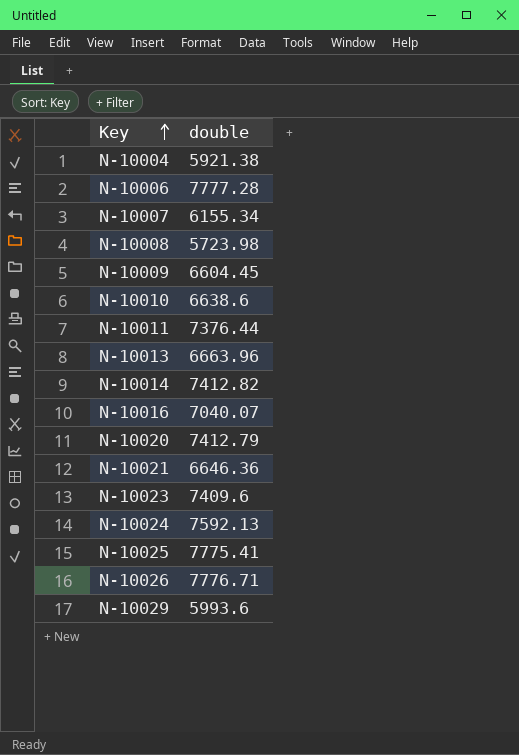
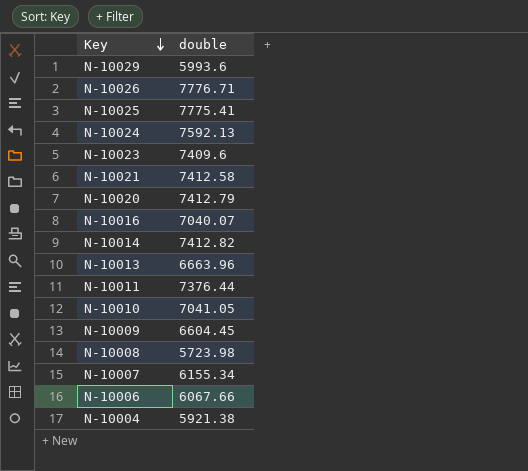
row order: Key ascending -> Key descending
N-10021 | double: 6646.36 -> 7412.58
N-10010 | double: 6638.6 -> 7041.05
N-10006 | double: 7777.28 -> 6067.66

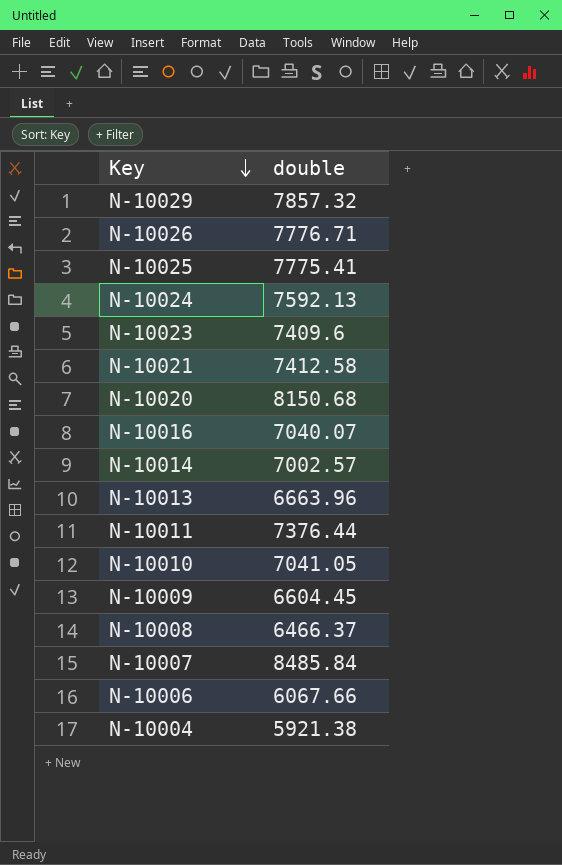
N-10029 | double: 5993.6 -> 7857.32
N-10020 | double: 7412.79 -> 8150.68
N-10014 | double: 7412.82 -> 7002.57
N-10008 | double: 5723.98 -> 6466.37
N-10007 | double: 6155.34 -> 8485.84

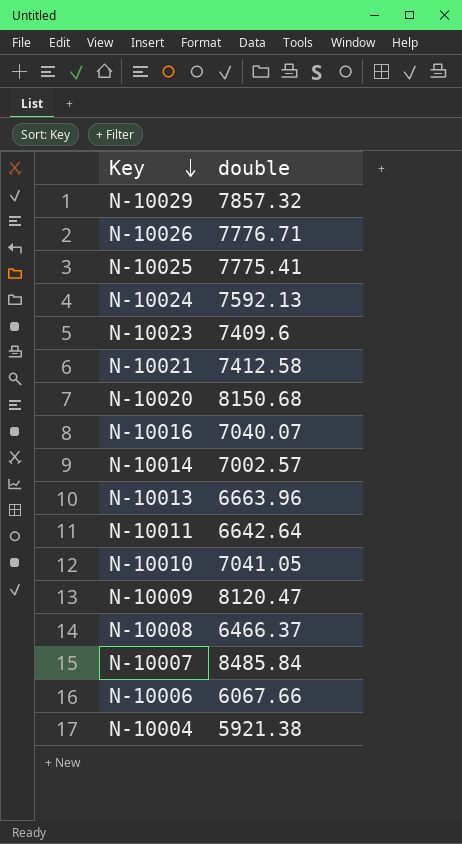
N-10011 | double: 7376.44 -> 6642.64
N-10009 | double: 6604.45 -> 8120.47

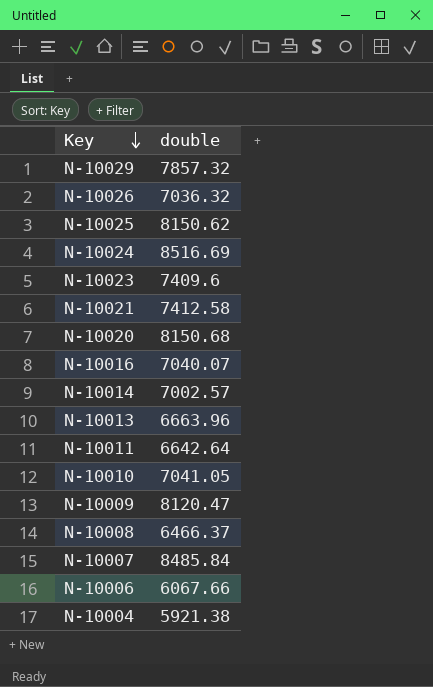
N-10026 | double: 7776.71 -> 7036.32
N-10025 | double: 7775.41 -> 8150.62
N-10024 | double: 7592.13 -> 8516.69

